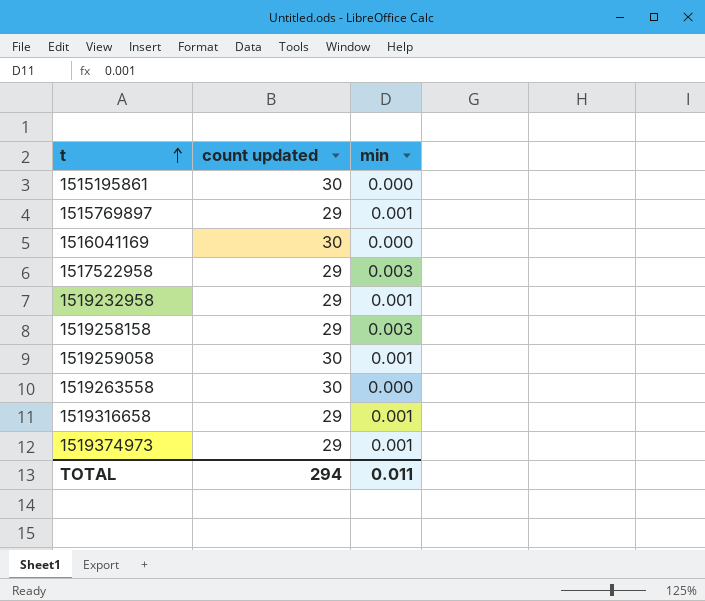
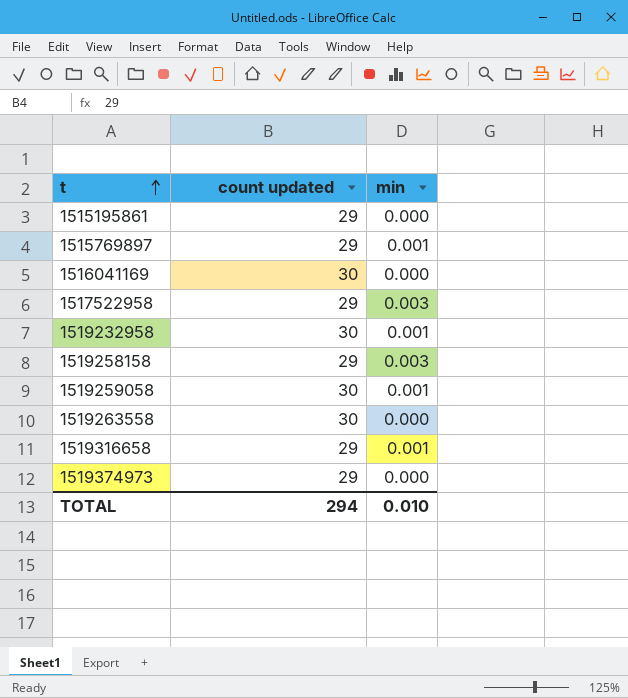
1515195861 | count updated: 30 -> 29
1519232958 | count updated: 29 -> 30
1519374973 | min: 0.001 -> 0.000
TOTAL | min: 0.011 -> 0.010

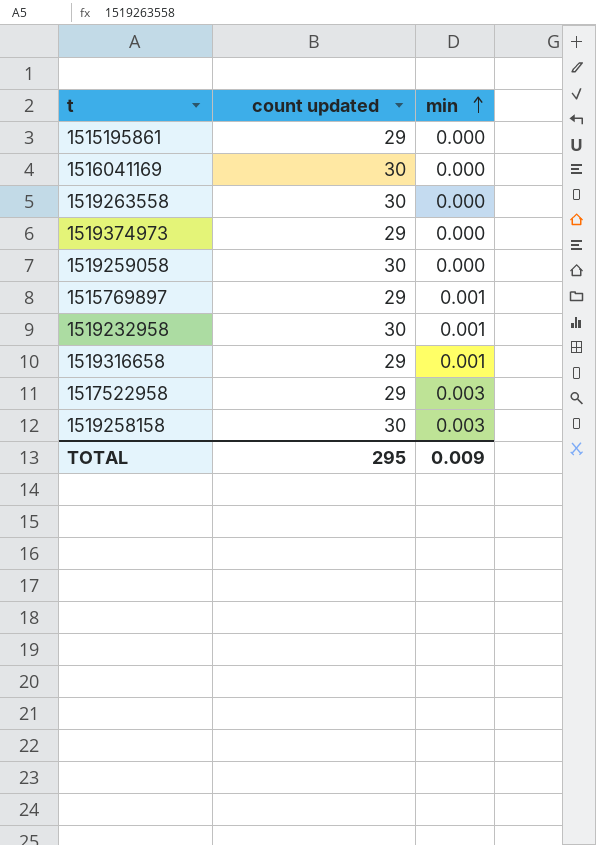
row order: t ascending -> min ascending
1519259058 | min: 0.001 -> 0.000
1519258158 | count updated: 29 -> 30
TOTAL | count updated: 294 -> 295
TOTAL | min: 0.010 -> 0.009

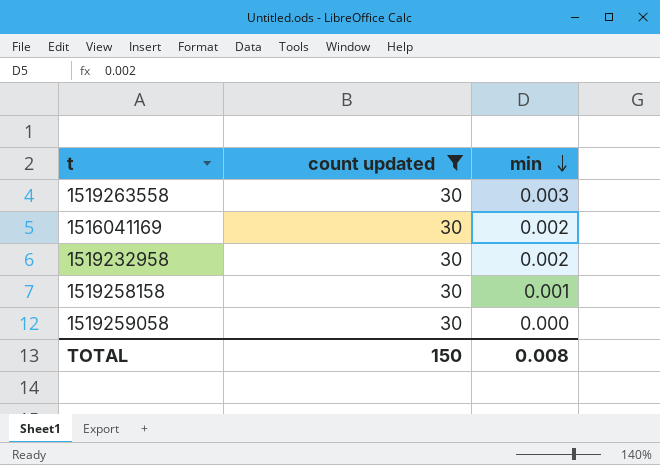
filter: none -> count updated = 30
row order: min ascending -> min descending
1519263558 | min: 0.000 -> 0.003
1516041169 | min: 0.000 -> 0.002
1519232958 | min: 0.001 -> 0.002
1519258158 | min: 0.003 -> 0.001
TOTAL | count updated: 295 -> 150
TOTAL | min: 0.009 -> 0.008

